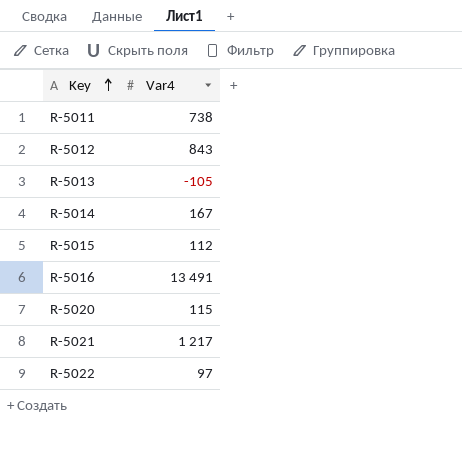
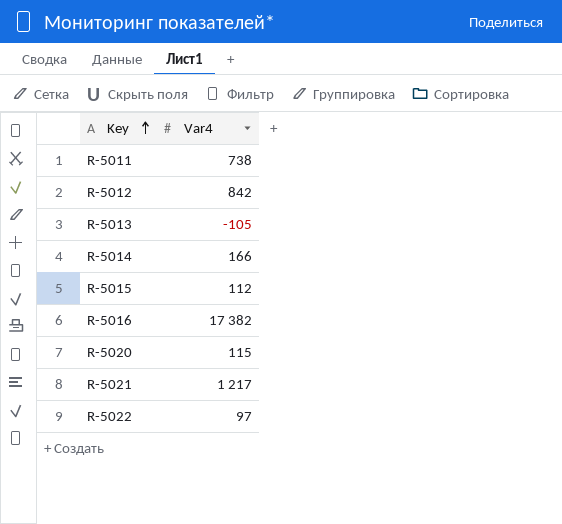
R-5012 | Var4: 843 -> 842
R-5014 | Var4: 167 -> 166
R-5016 | Var4: 13 491 -> 17 382

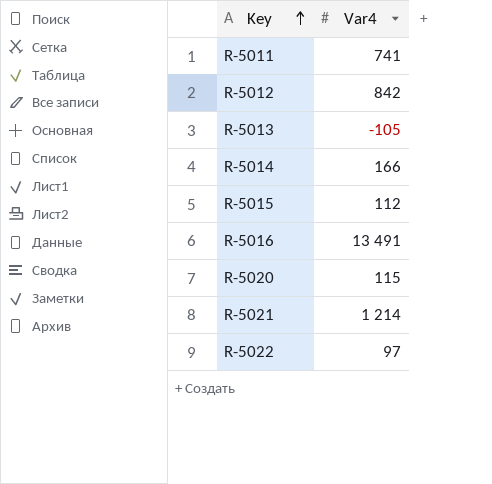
R-5011 | Var4: 738 -> 741
R-5016 | Var4: 17 382 -> 13 491
R-5021 | Var4: 1 217 -> 1 214

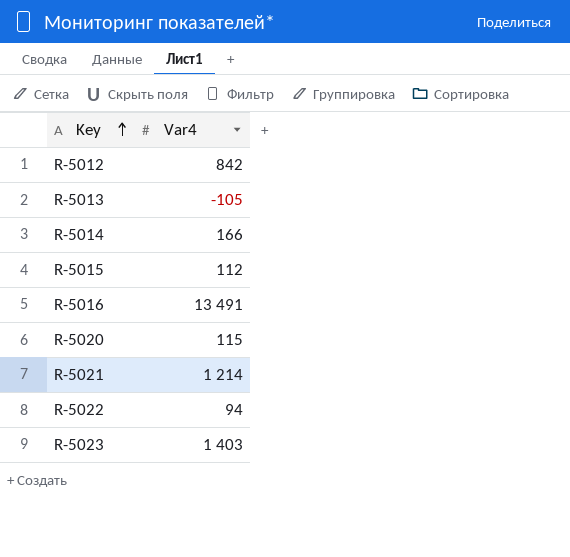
row R-5011: 741 -> none
R-5022 | Var4: 97 -> 94
row R-5023: none -> 1 403

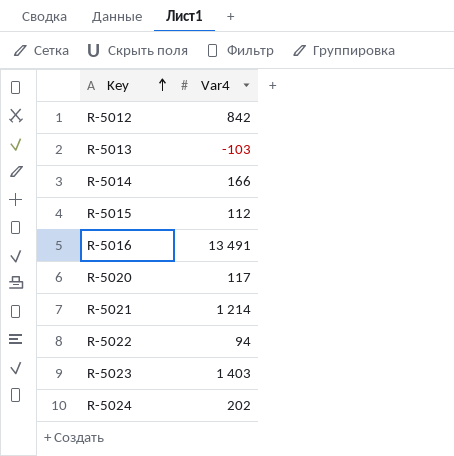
R-5013 | Var4: -105 -> -103
R-5020 | Var4: 115 -> 117
row R-5024: none -> 202

